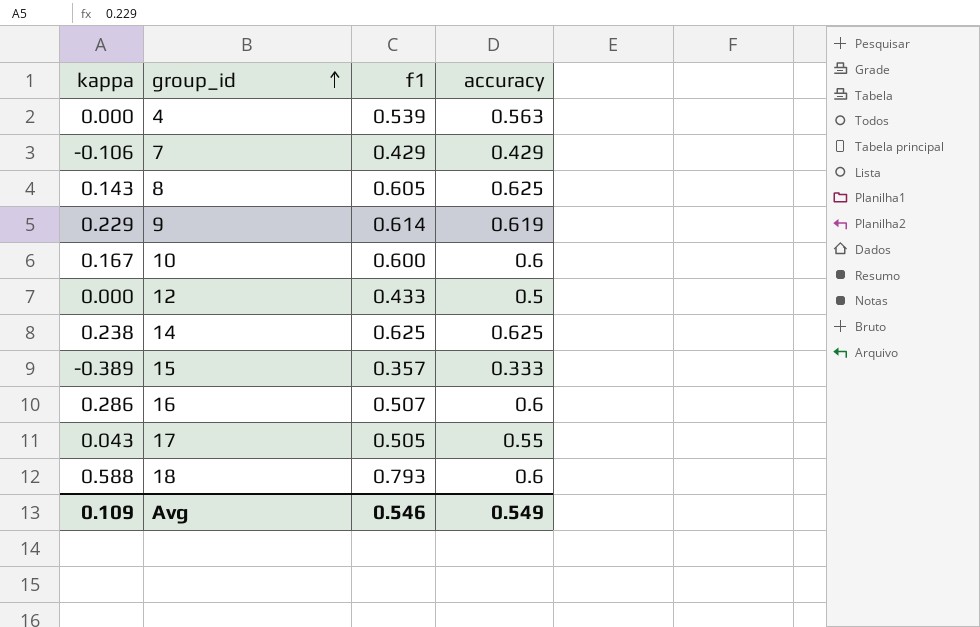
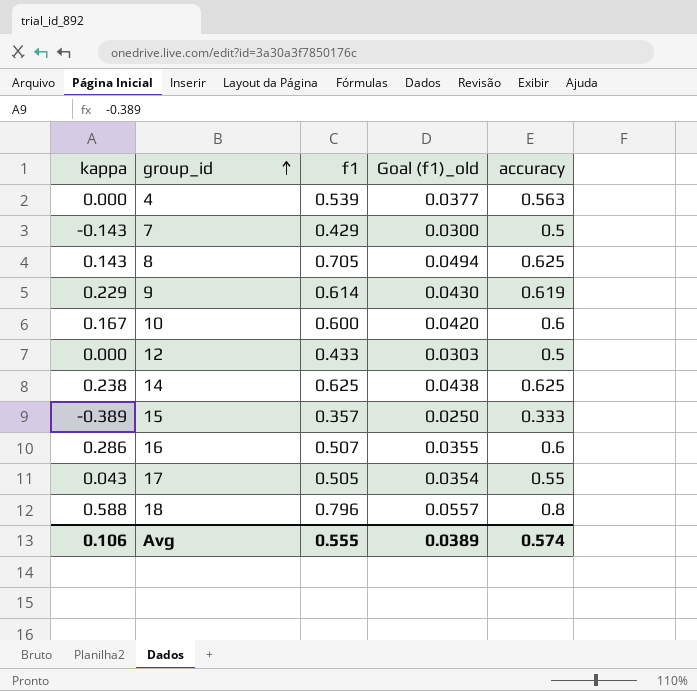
column Goal (f1)_old | formula: none -> [f1] * 0.07
7 | kappa: -0.106 -> -0.143
7 | accuracy: 0.429 -> 0.5
8 | f1: 0.605 -> 0.705
18 | f1: 0.793 -> 0.796
18 | accuracy: 0.6 -> 0.8
Avg | kappa: 0.109 -> 0.106
Avg | f1: 0.546 -> 0.555
Avg | accuracy: 0.549 -> 0.574

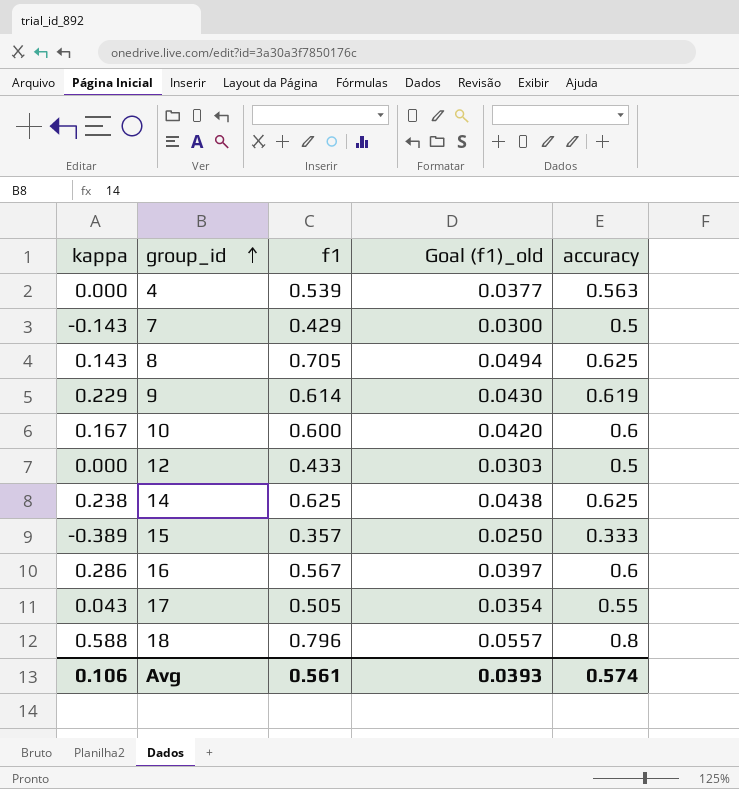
16 | f1: 0.507 -> 0.567
16 | Goal (f1)_old: 0.0355 -> 0.0397
Avg | f1: 0.555 -> 0.561
Avg | Goal (f1)_old: 0.0389 -> 0.0393

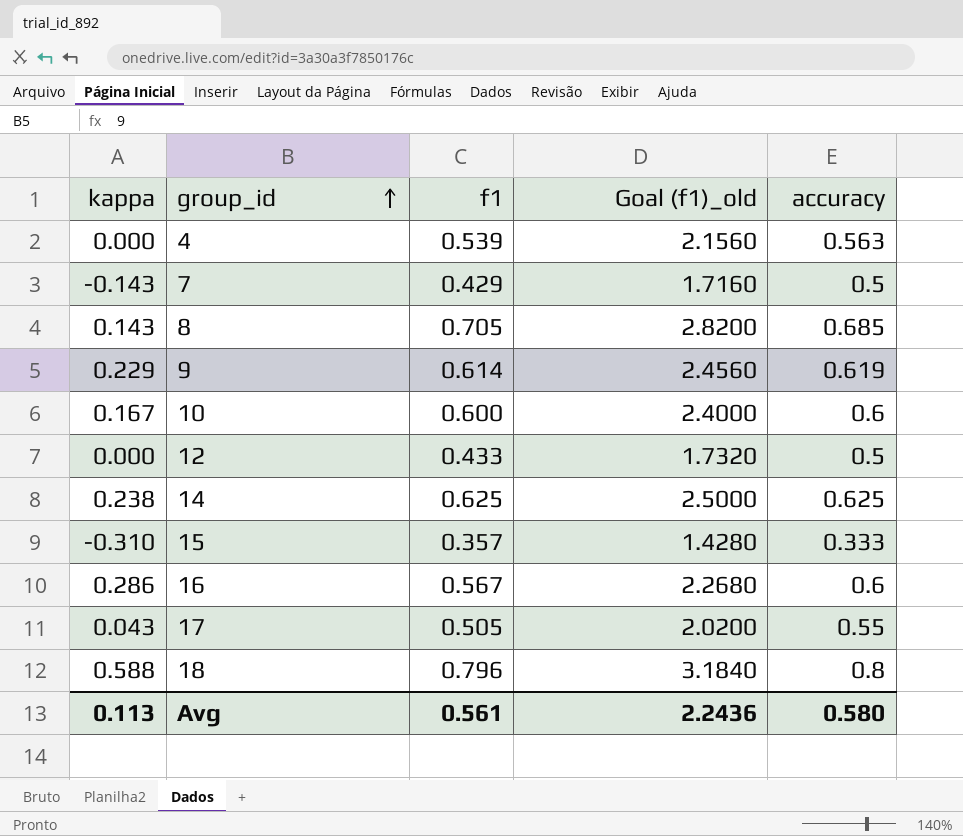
column Goal (f1)_old | formula: [f1] * 0.07 -> [f1] * 4
8 | accuracy: 0.625 -> 0.685
15 | kappa: -0.389 -> -0.310
Avg | kappa: 0.106 -> 0.113
Avg | Goal (f1)_old: 0.0393 -> 2.2436
Avg | accuracy: 0.574 -> 0.580

